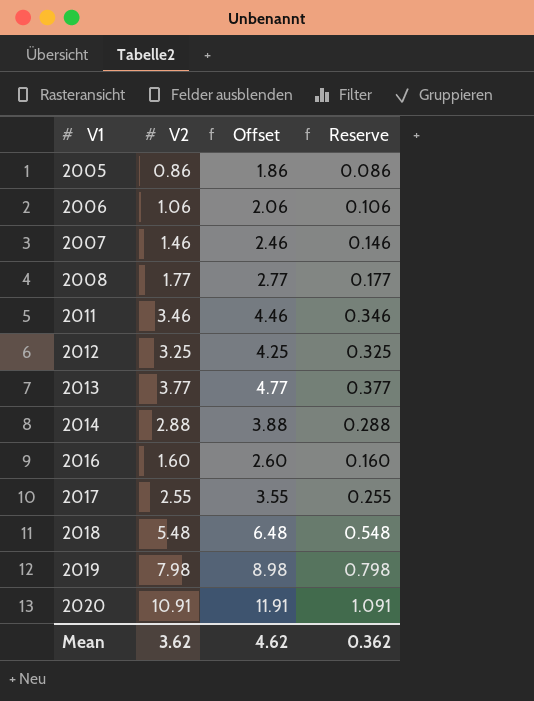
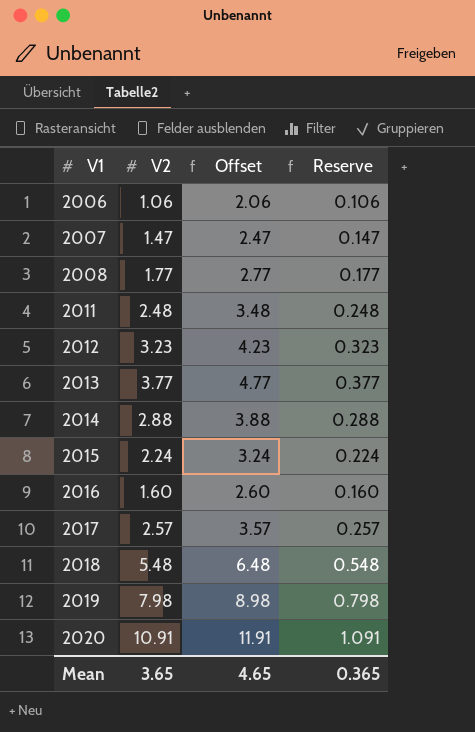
row 2005: 0.86 | 1.86 | 0.086 -> none
2007 | V2: 1.46 -> 1.47
2007 | Offset: 2.46 -> 2.47
2007 | Reserve: 0.146 -> 0.147
2011 | V2: 3.46 -> 2.48
2011 | Offset: 4.46 -> 3.48
2011 | Reserve: 0.346 -> 0.248
2012 | V2: 3.25 -> 3.23
2012 | Offset: 4.25 -> 4.23
2012 | Reserve: 0.325 -> 0.323
row 2015: none -> 2.24 | 3.24 | 0.224
2017 | V2: 2.55 -> 2.57
2017 | Offset: 3.55 -> 3.57
2017 | Reserve: 0.255 -> 0.257
Mean | V2: 3.62 -> 3.65
Mean | Offset: 4.62 -> 4.65
Mean | Reserve: 0.362 -> 0.365

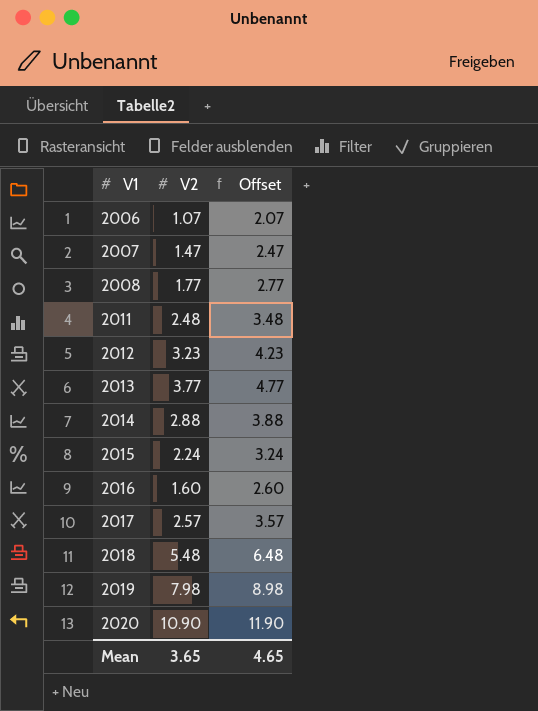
column Reserve | formula: [V2] * 0.1 -> none
2006 | V2: 1.06 -> 1.07
2006 | Offset: 2.06 -> 2.07
2020 | V2: 10.91 -> 10.90
2020 | Offset: 11.91 -> 11.90

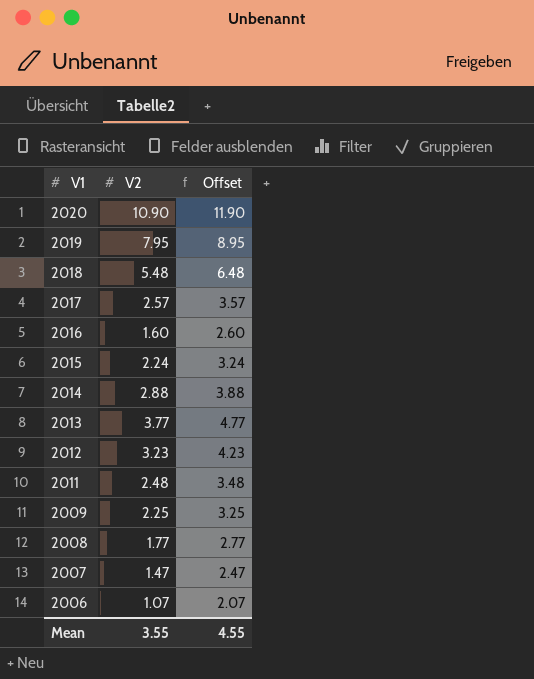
row order: V1 ascending -> V1 descending
2019 | V2: 7.98 -> 7.95
2019 | Offset: 8.98 -> 8.95
row 2009: none -> 2.25 | 3.25
Mean | V2: 3.65 -> 3.55
Mean | Offset: 4.65 -> 4.55

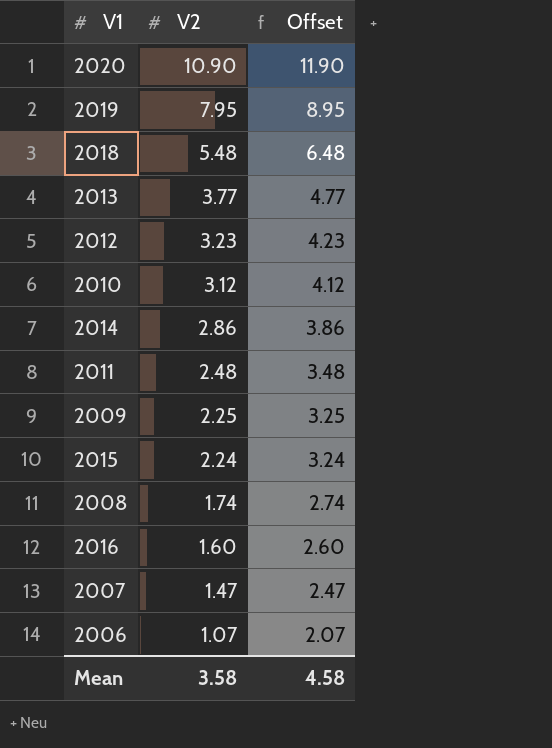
row order: V1 descending -> V2 descending
row 2017: 2.57 | 3.57 -> none
row 2010: none -> 3.12 | 4.12
2014 | V2: 2.88 -> 2.86
2014 | Offset: 3.88 -> 3.86
2008 | V2: 1.77 -> 1.74
2008 | Offset: 2.77 -> 2.74
Mean | V2: 3.55 -> 3.58
Mean | Offset: 4.55 -> 4.58

